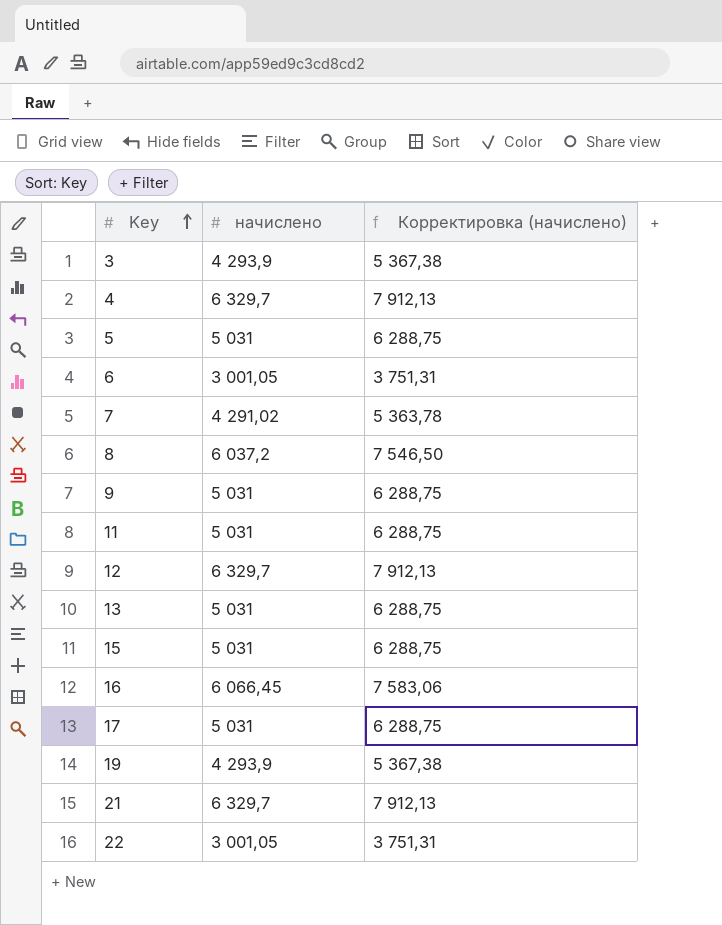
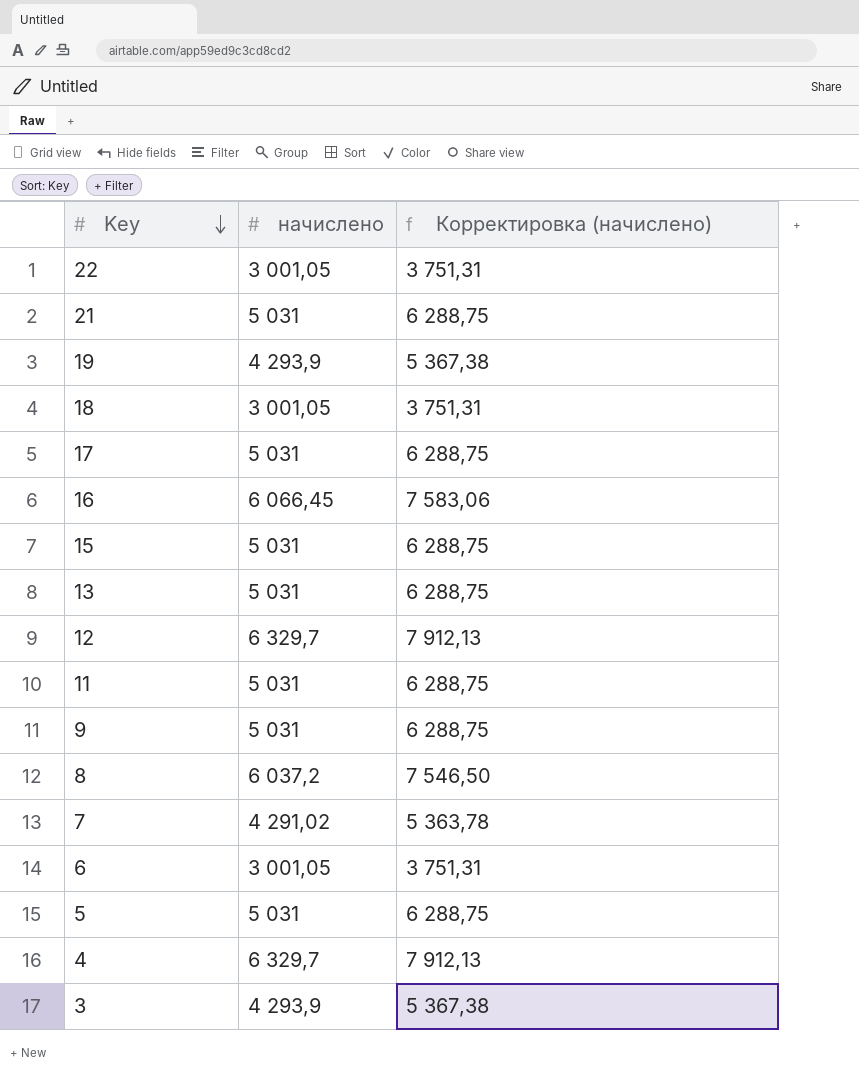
row order: Key ascending -> Key descending
21 | начислено: 6 329,7 -> 5 031
21 | Корректировка (начислено): 7 912,13 -> 6 288,75
row 18: none -> 3 001,05 | 3 751,31

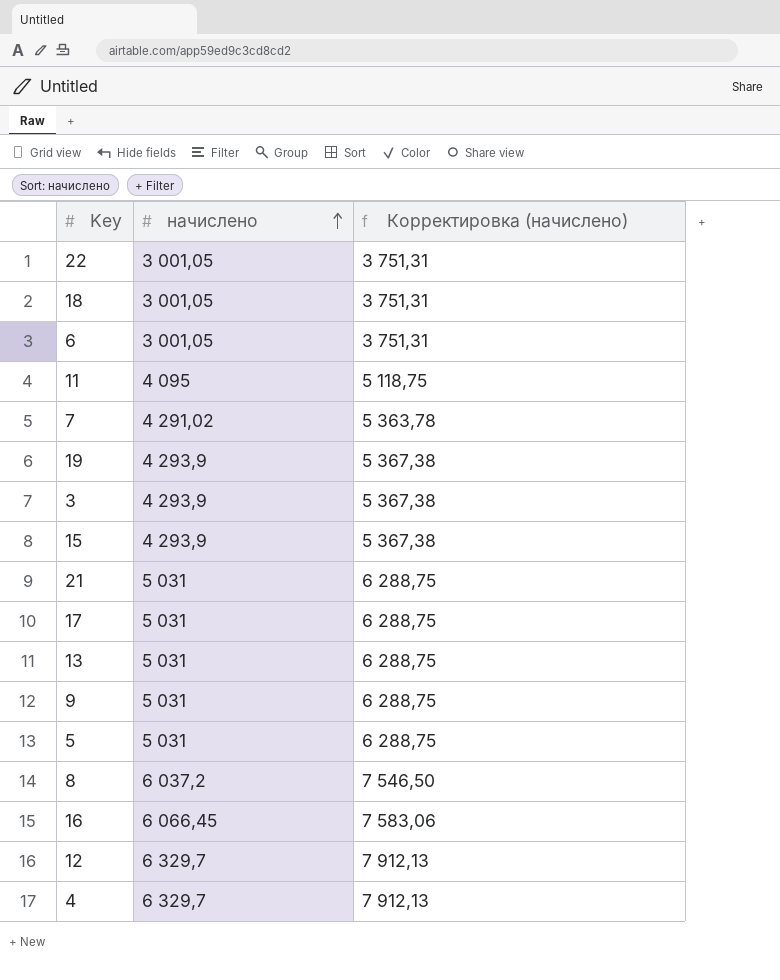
row order: Key descending -> начислено ascending
11 | начислено: 5 031 -> 4 095
11 | Корректировка (начислено): 6 288,75 -> 5 118,75
15 | начислено: 5 031 -> 4 293,9
15 | Корректировка (начислено): 6 288,75 -> 5 367,38

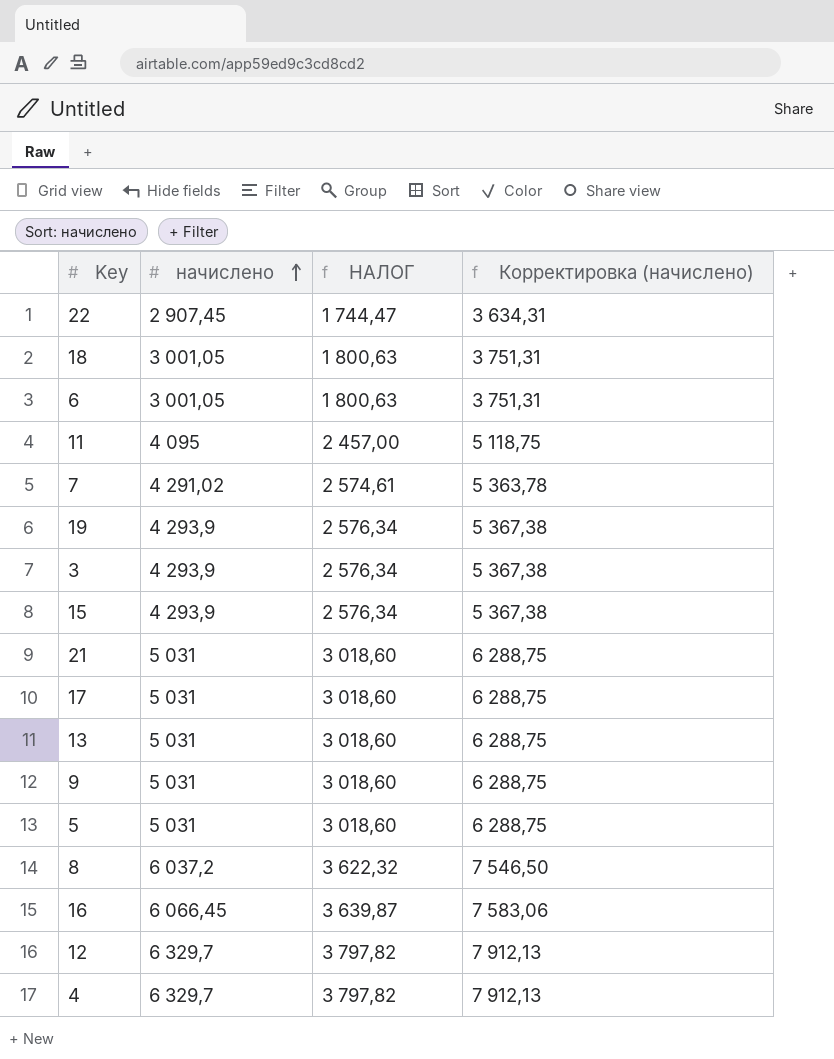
column НАЛОГ | formula: none -> [начислено] * 0,6
22 | начислено: 3 001,05 -> 2 907,45
22 | Корректировка (начислено): 3 751,31 -> 3 634,31

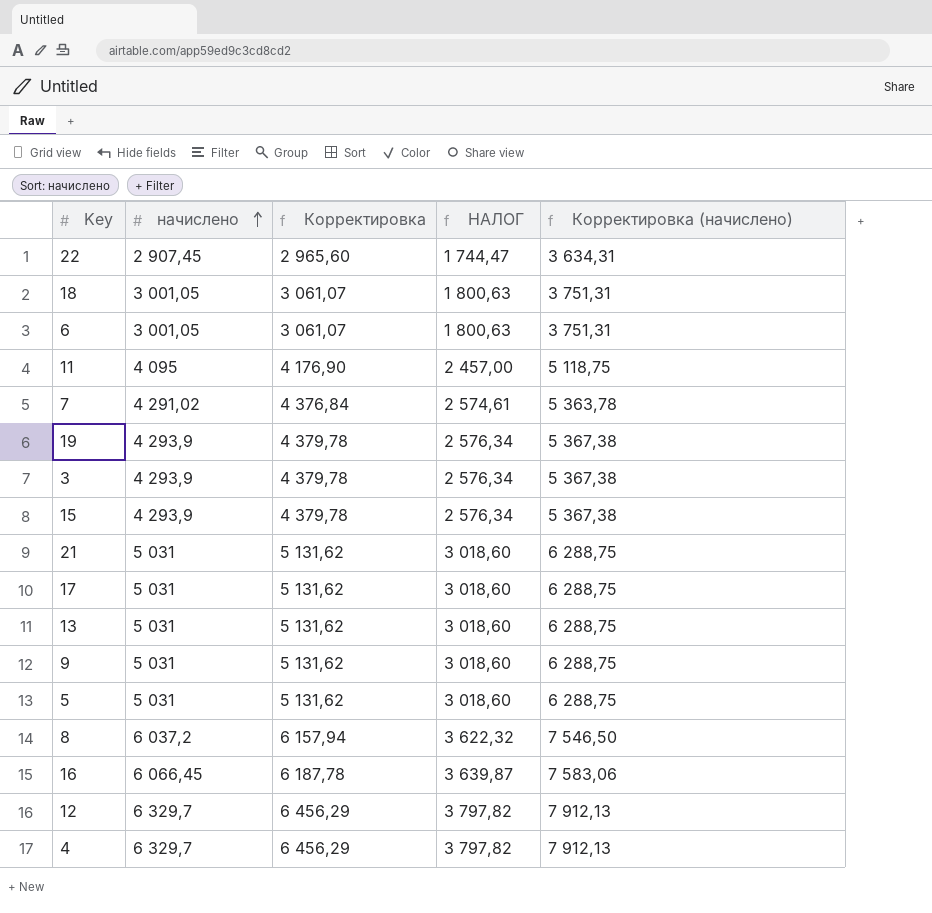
column Корректировка | formula: none -> [начислено] * 1,02

